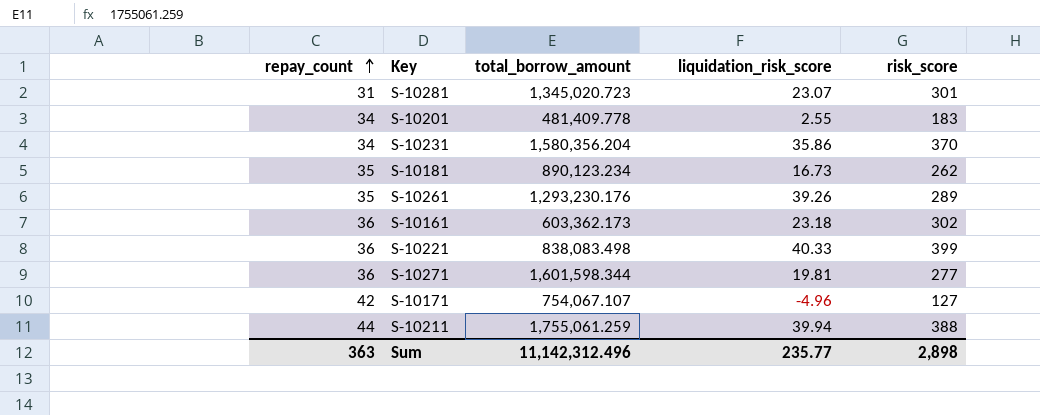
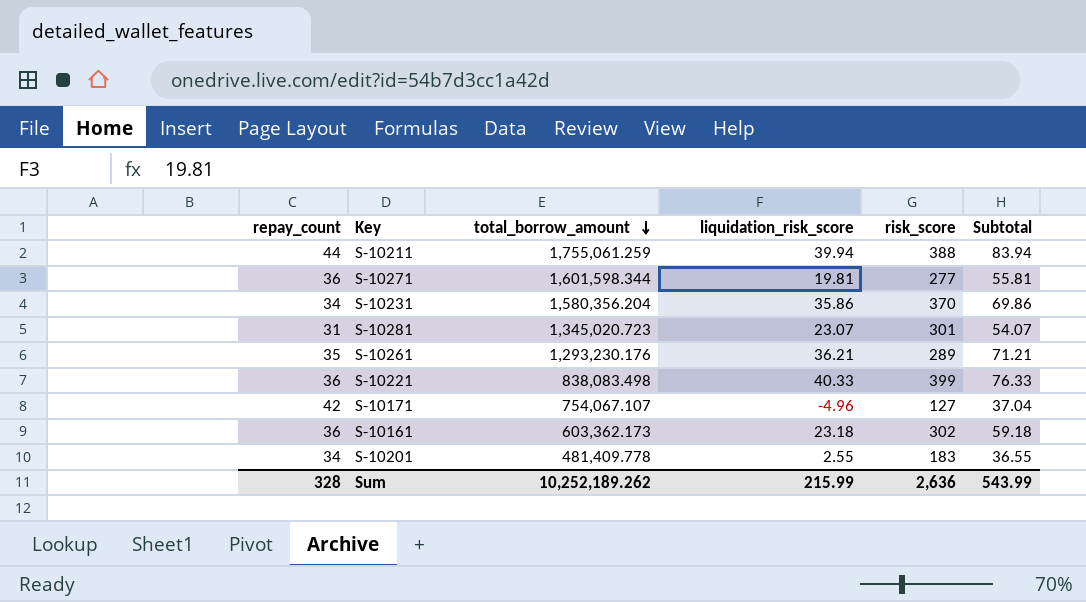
row order: repay_count ascending -> total_borrow_amount descending
column Subtotal | formula: none -> [repay_count] + [liquidation_risk_score]
row S-10181: 35 | 890,123.234 | 16.73 | 262 -> none
S-10261 | liquidation_risk_score: 39.26 -> 36.21
Sum | repay_count: 363 -> 328
Sum | total_borrow_amount: 11,142,312.496 -> 10,252,189.262
Sum | liquidation_risk_score: 235.77 -> 215.99
Sum | risk_score: 2,898 -> 2,636

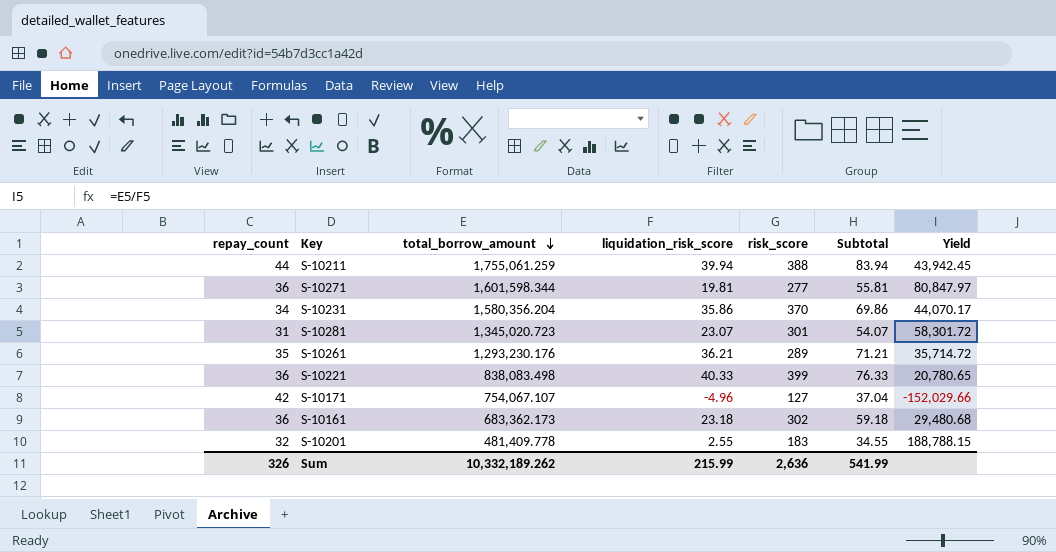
column Yield | formula: none -> [total_borrow_amount] / [liquidation_risk_score]
S-10161 | total_borrow_amount: 603,362.173 -> 683,362.173
S-10201 | repay_count: 34 -> 32
S-10201 | Subtotal: 36.55 -> 34.55
Sum | repay_count: 328 -> 326
Sum | total_borrow_amount: 10,252,189.262 -> 10,332,189.262
Sum | Subtotal: 543.99 -> 541.99

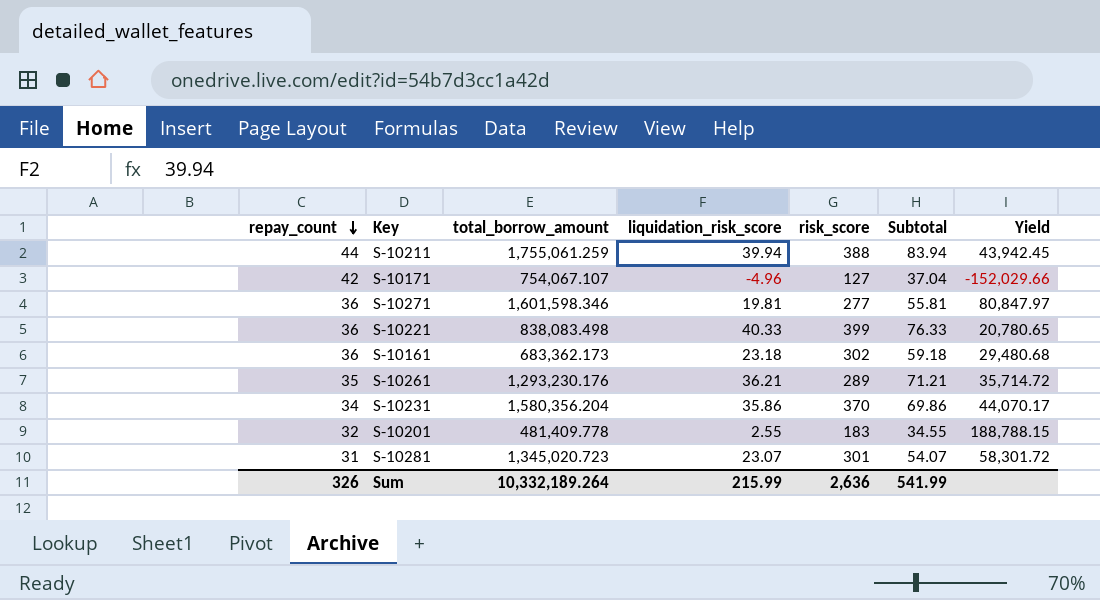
row order: total_borrow_amount descending -> repay_count descending
S-10271 | total_borrow_amount: 1,601,598.344 -> 1,601,598.346
Sum | total_borrow_amount: 10,332,189.262 -> 10,332,189.264

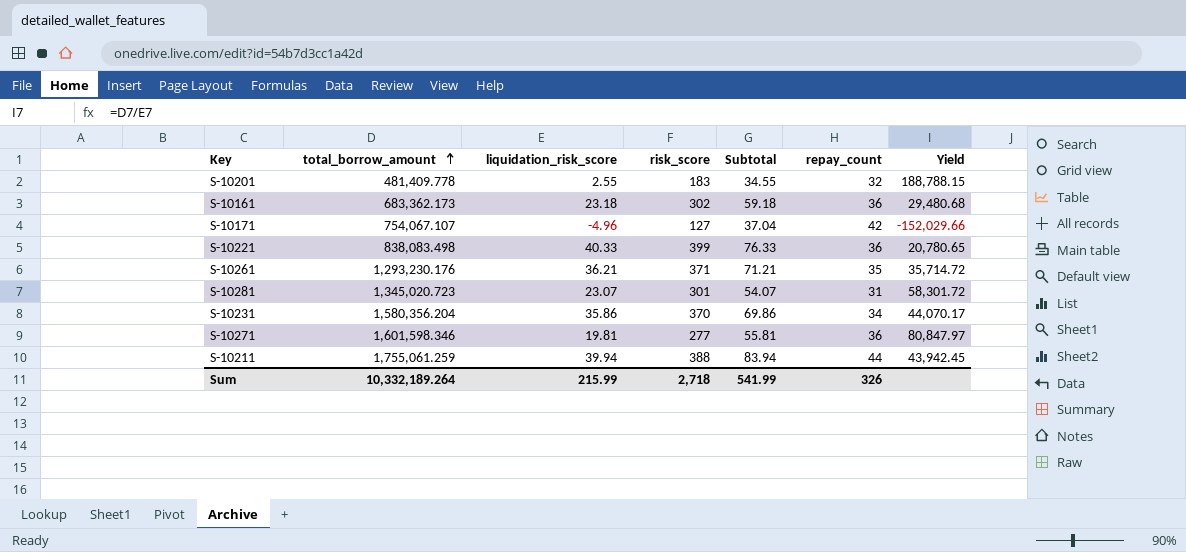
row order: repay_count descending -> total_borrow_amount ascending
column repay_count | position: 1 -> 6
S-10261 | risk_score: 289 -> 371
Sum | risk_score: 2,636 -> 2,718

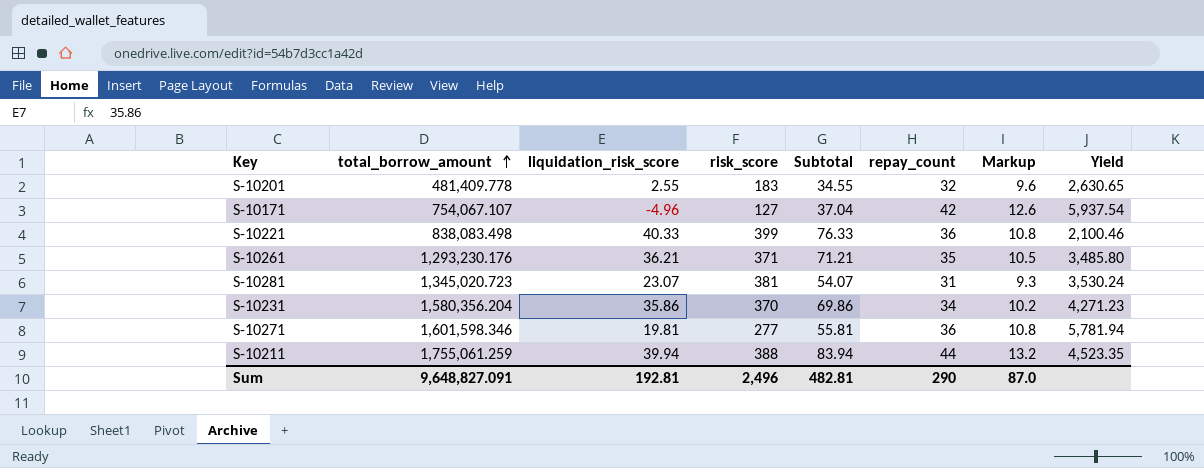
column Markup | formula: none -> [repay_count] * 0.3
column Yield | formula: [total_borrow_amount] / [liquidation_risk_score] -> [total_borrow_amount] / [risk_score]
row S-10161: 683,362.173 | 23.18 | 302 | 59.18 | 36 | 29,480.68 -> none
S-10281 | risk_score: 301 -> 381
Sum | total_borrow_amount: 10,332,189.264 -> 9,648,827.091
Sum | liquidation_risk_score: 215.99 -> 192.81
Sum | risk_score: 2,718 -> 2,496
Sum | Subtotal: 541.99 -> 482.81
Sum | repay_count: 326 -> 290

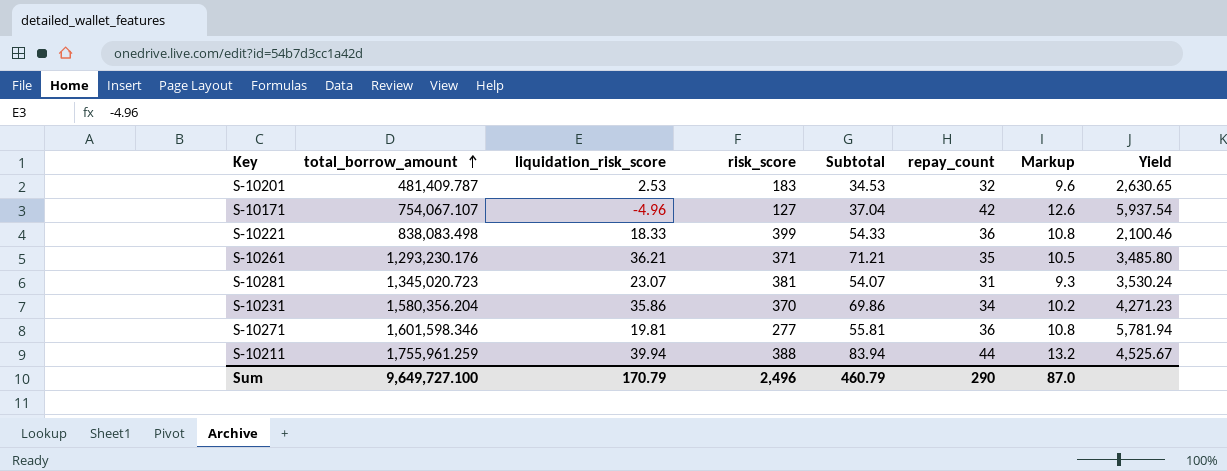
S-10201 | total_borrow_amount: 481,409.778 -> 481,409.787
S-10201 | liquidation_risk_score: 2.55 -> 2.53
S-10201 | Subtotal: 34.55 -> 34.53
S-10221 | liquidation_risk_score: 40.33 -> 18.33
S-10221 | Subtotal: 76.33 -> 54.33
S-10211 | total_borrow_amount: 1,755,061.259 -> 1,755,961.259
S-10211 | Yield: 4,523.35 -> 4,525.67
Sum | total_borrow_amount: 9,648,827.091 -> 9,649,727.100
Sum | liquidation_risk_score: 192.81 -> 170.79
Sum | Subtotal: 482.81 -> 460.79

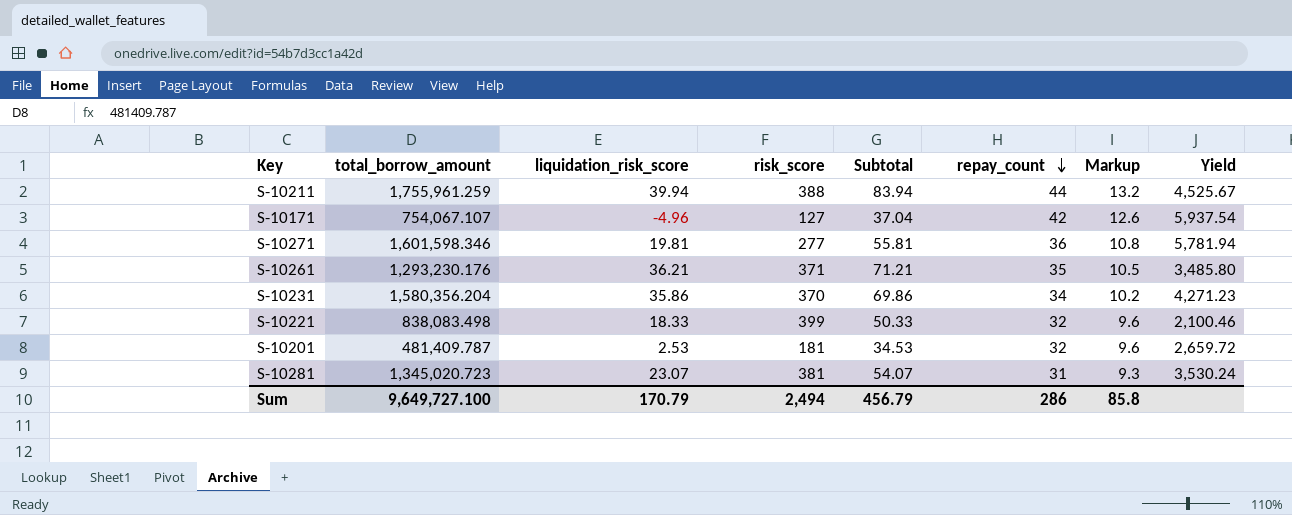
row order: total_borrow_amount ascending -> repay_count descending
S-10221 | Subtotal: 54.33 -> 50.33
S-10221 | repay_count: 36 -> 32
S-10221 | Markup: 10.8 -> 9.6
S-10201 | risk_score: 183 -> 181
S-10201 | Yield: 2,630.65 -> 2,659.72
Sum | risk_score: 2,496 -> 2,494
Sum | Subtotal: 460.79 -> 456.79
Sum | repay_count: 290 -> 286
Sum | Markup: 87.0 -> 85.8

